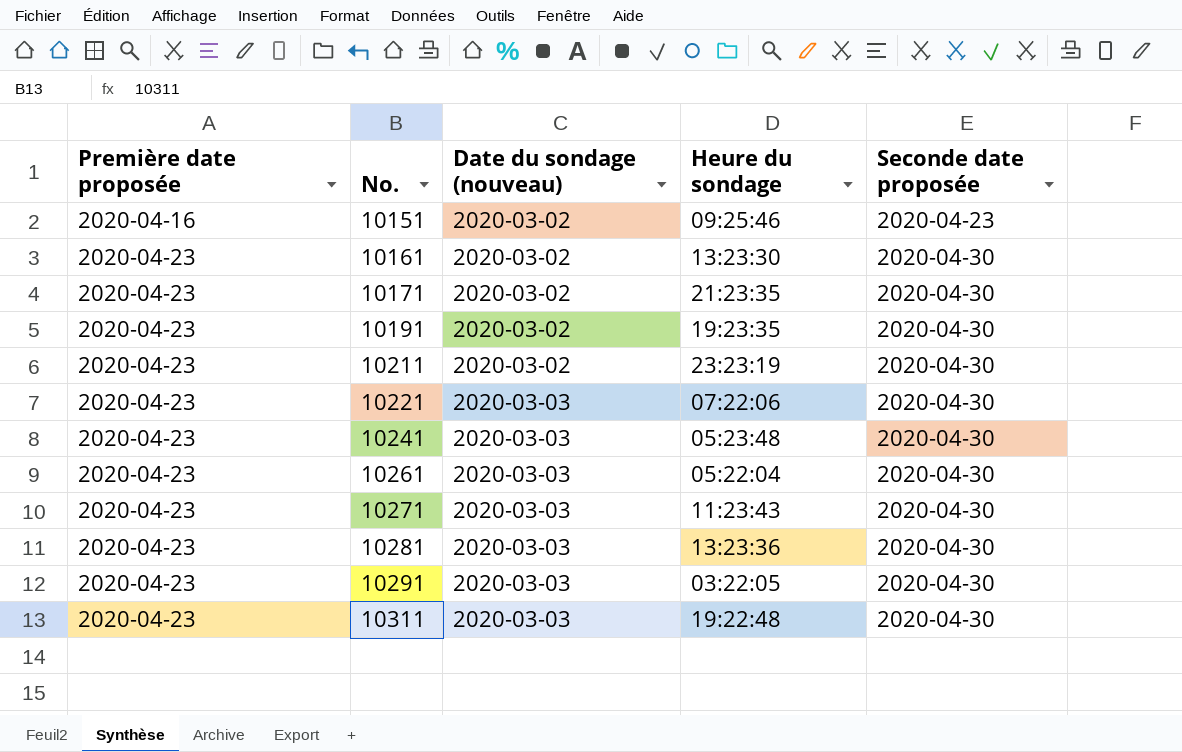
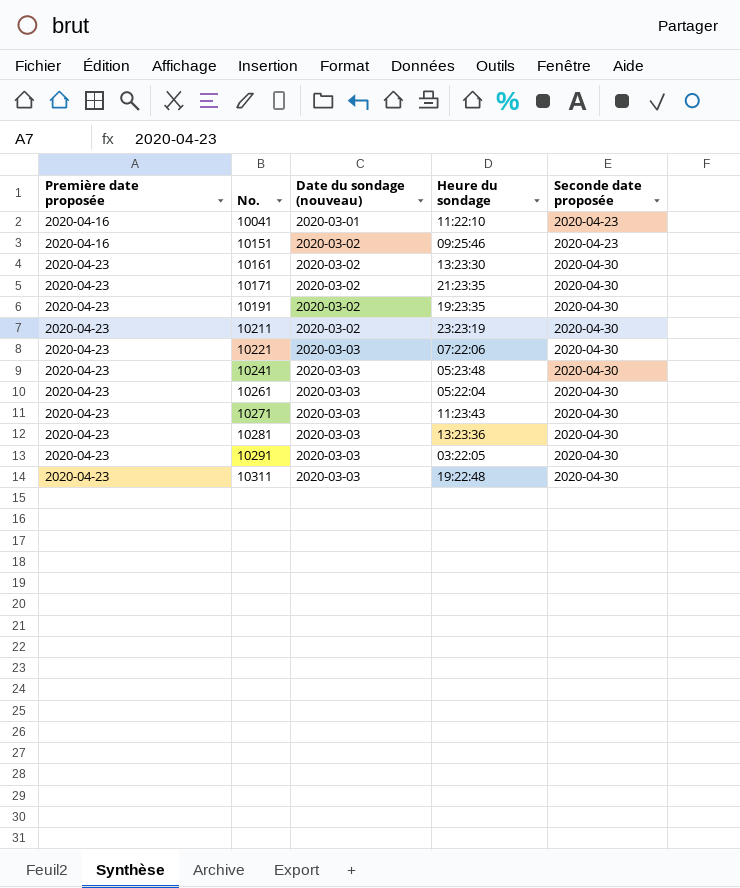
row 10041: none -> 2020-04-16 | 2020-03-01 | 11:22:10 | 2020-04-23

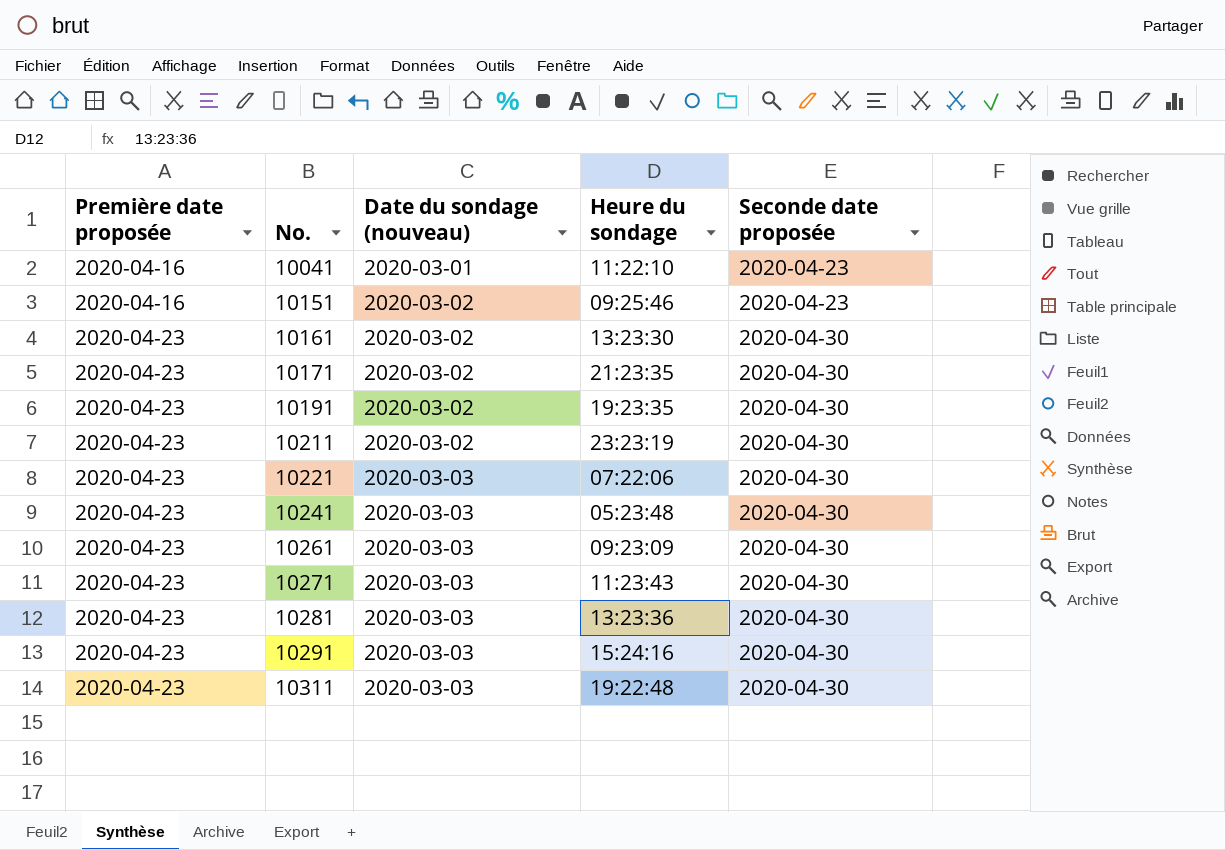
10261 | Heure du sondage: 05:22:04 -> 09:23:09
10291 | Heure du sondage: 03:22:05 -> 15:24:16

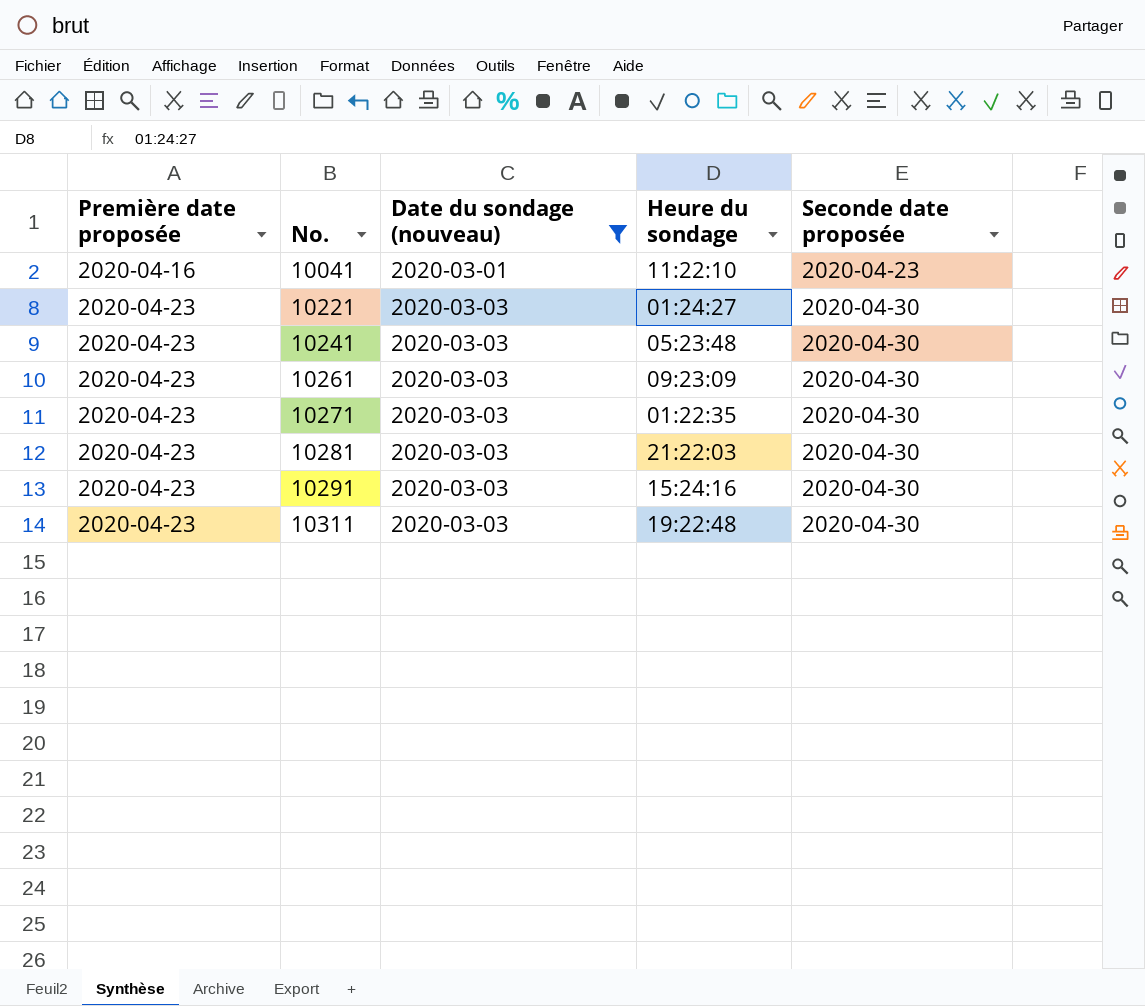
filter: none -> Date du sondage (nouveau) != 2020-03-02
10221 | Heure du sondage: 07:22:06 -> 01:24:27
10271 | Heure du sondage: 11:23:43 -> 01:22:35
10281 | Heure du sondage: 13:23:36 -> 21:22:03

